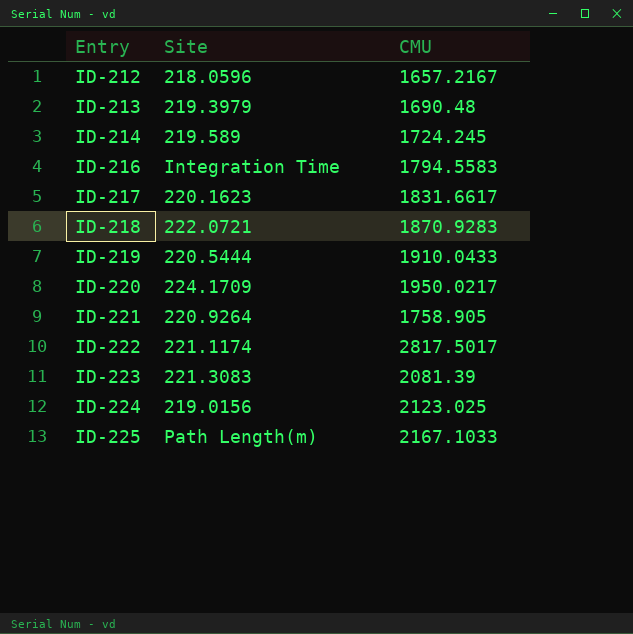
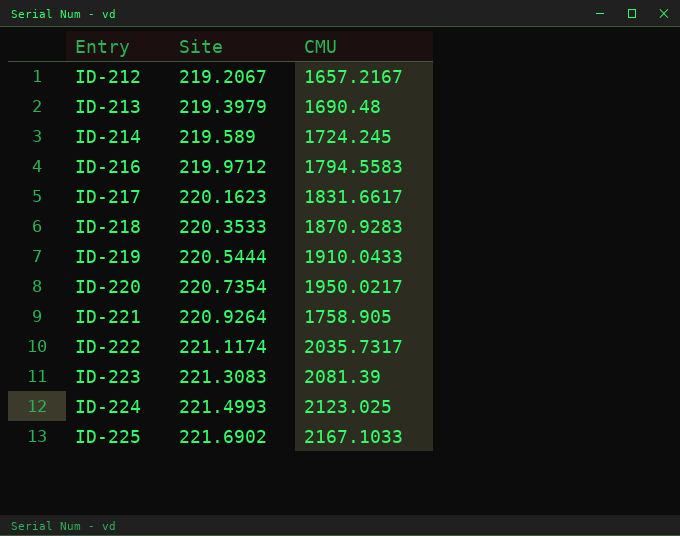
ID-212 | Site: 218.0596 -> 219.2067
ID-216 | Site: Integration Time -> 219.9712
ID-218 | Site: 222.0721 -> 220.3533
ID-220 | Site: 224.1709 -> 220.7354
ID-222 | CMU: 2817.5017 -> 2035.7317
ID-224 | Site: 219.0156 -> 221.4993
ID-225 | Site: Path Length(m) -> 221.6902

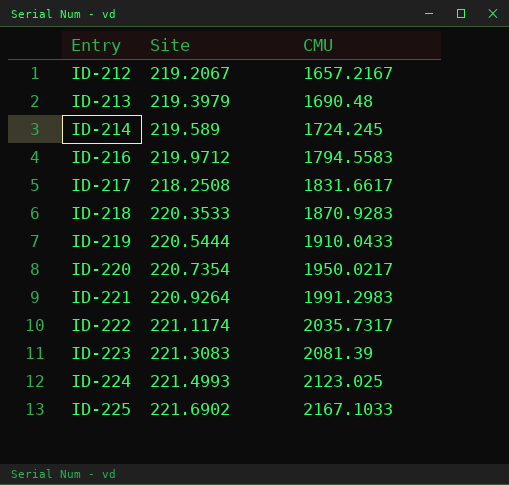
ID-217 | Site: 220.1623 -> 218.2508
ID-221 | CMU: 1758.905 -> 1991.2983

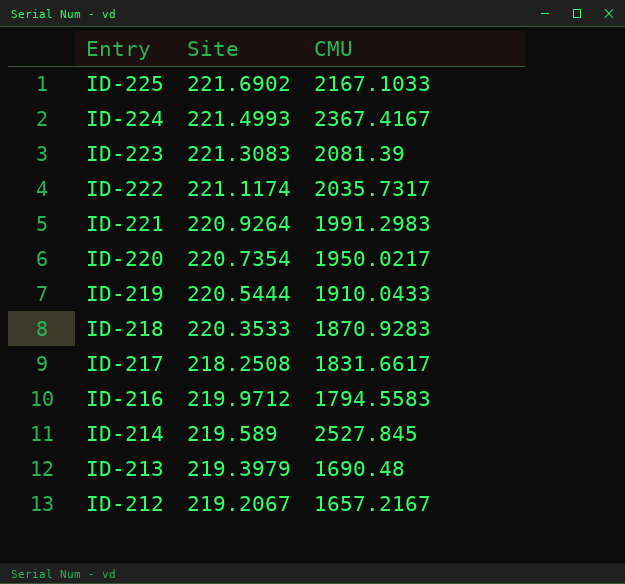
row order: Entry ascending -> Entry descending
ID-224 | CMU: 2123.025 -> 2367.4167
ID-214 | CMU: 1724.245 -> 2527.845

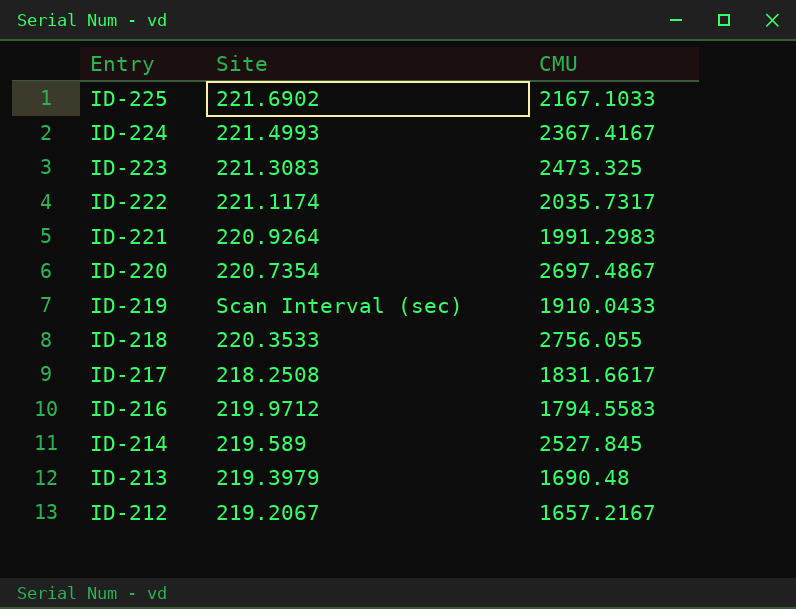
ID-223 | CMU: 2081.39 -> 2473.325
ID-220 | CMU: 1950.0217 -> 2697.4867
ID-219 | Site: 220.5444 -> Scan Interval (sec)
ID-218 | CMU: 1870.9283 -> 2756.055

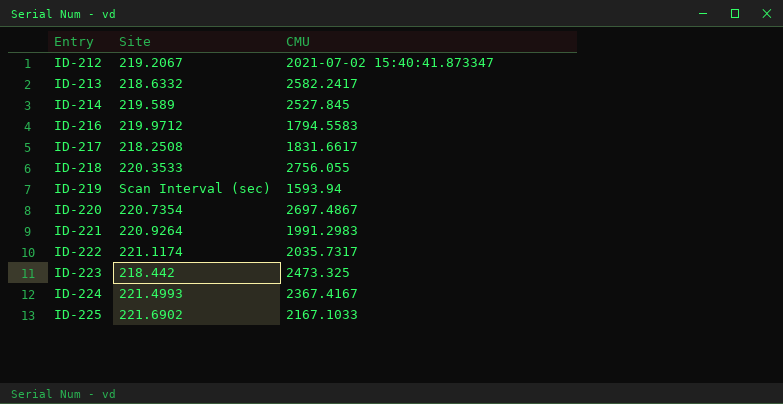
row order: Entry descending -> Entry ascending
ID-212 | CMU: 1657.2167 -> 2021-07-02 15:40:41.873347
ID-213 | Site: 219.3979 -> 218.6332
ID-213 | CMU: 1690.48 -> 2582.2417
ID-219 | CMU: 1910.0433 -> 1593.94
ID-223 | Site: 221.3083 -> 218.442

